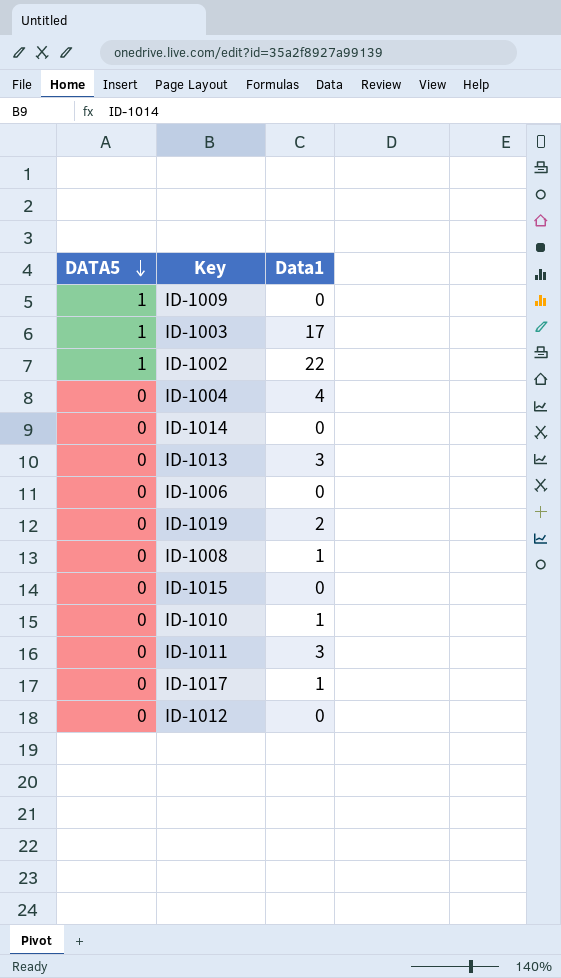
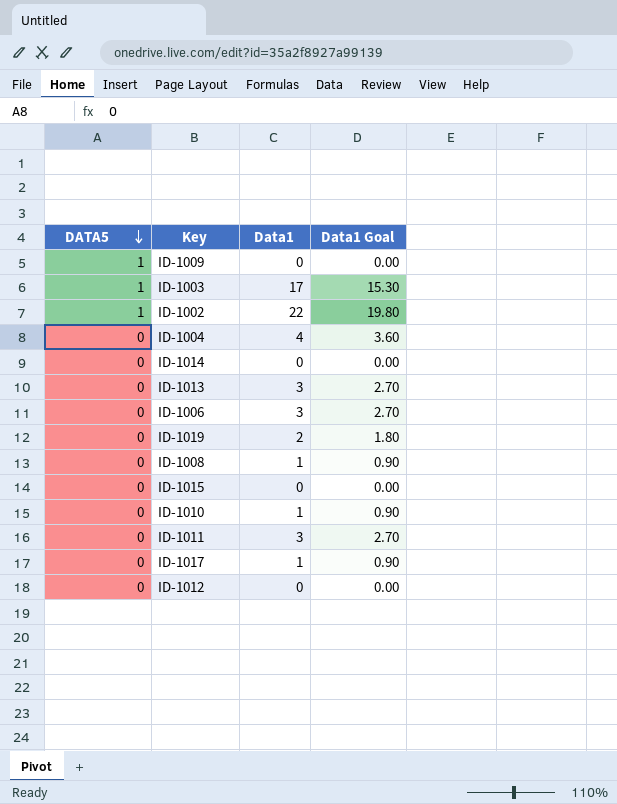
column Data1 Goal | formula: none -> [Data1] * 0.9
ID-1006 | Data1: 0 -> 3

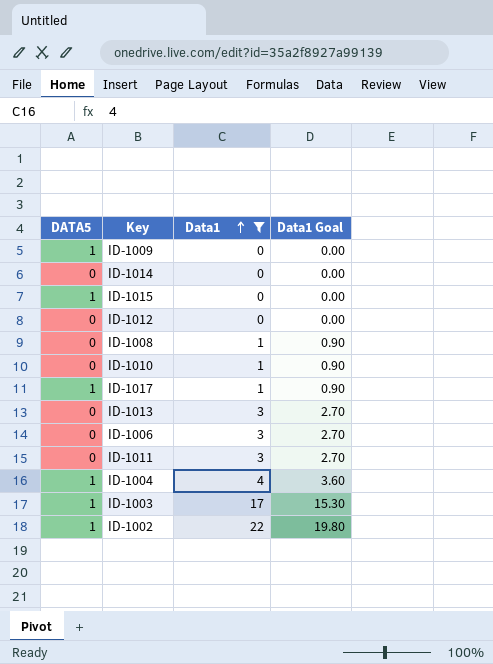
filter: none -> Data1 != 2
row order: DATA5 descending -> Data1 ascending
ID-1015 | DATA5: 0 -> 1
ID-1017 | DATA5: 0 -> 1
ID-1004 | DATA5: 0 -> 1

